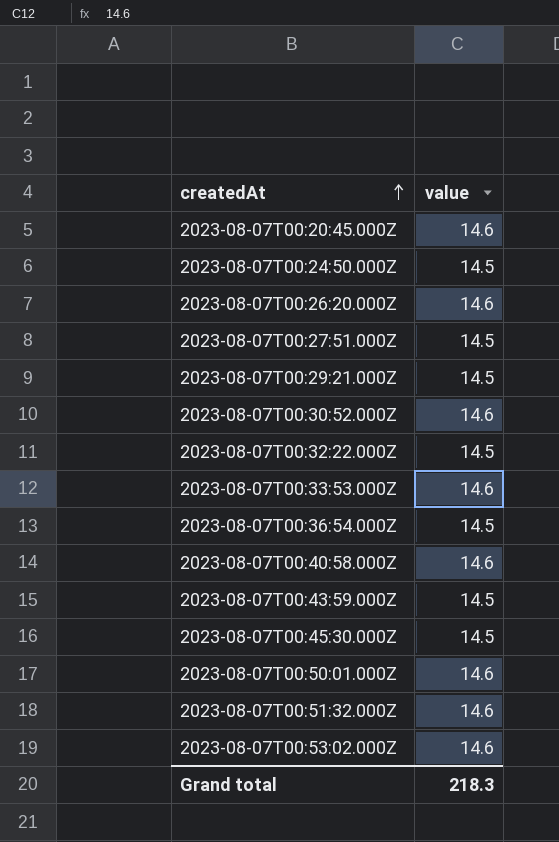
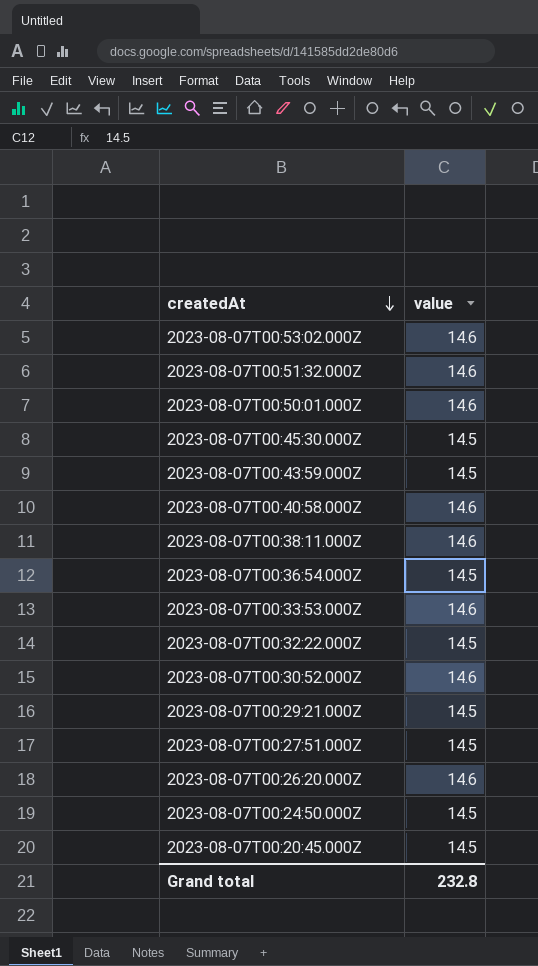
row order: createdAt ascending -> createdAt descending
row 2023-08-07T00:38:11.000Z: none -> 14.6
2023-08-07T00:20:45.000Z | value: 14.6 -> 14.5
Grand total | value: 218.3 -> 232.8

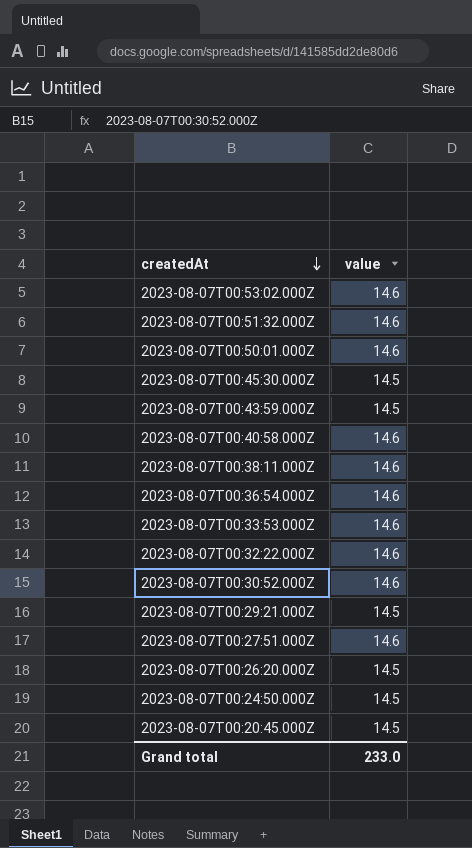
2023-08-07T00:36:54.000Z | value: 14.5 -> 14.6
2023-08-07T00:32:22.000Z | value: 14.5 -> 14.6
2023-08-07T00:27:51.000Z | value: 14.5 -> 14.6
2023-08-07T00:26:20.000Z | value: 14.6 -> 14.5
Grand total | value: 232.8 -> 233.0

